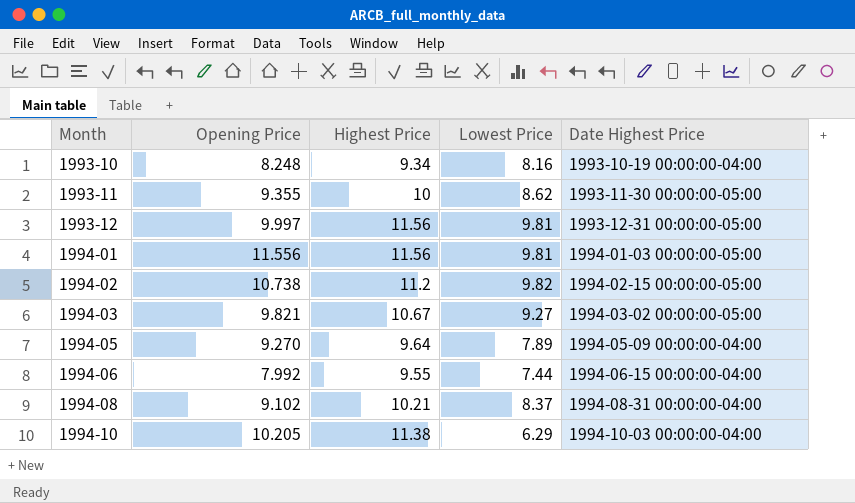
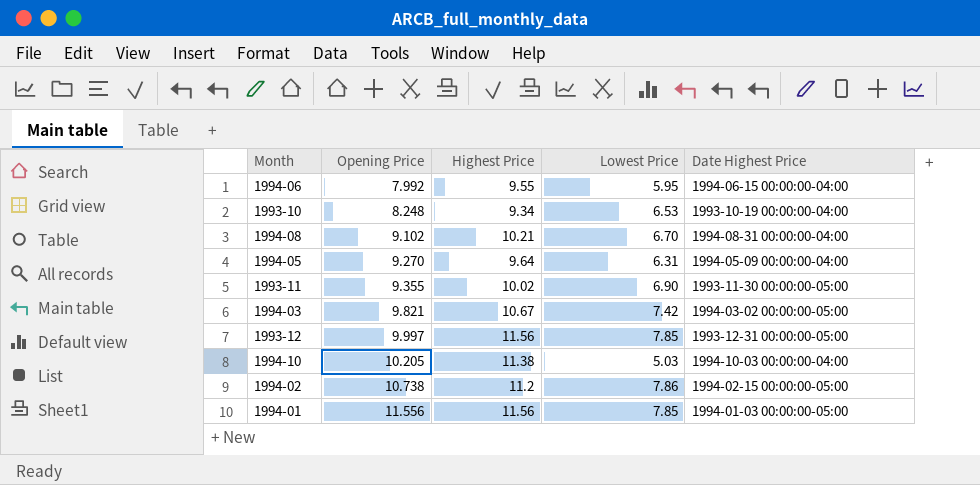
row order: Month ascending -> Opening Price ascending
1994-06 | Lowest Price: 7.44 -> 5.95
1993-10 | Lowest Price: 8.16 -> 6.53
1994-08 | Lowest Price: 8.37 -> 6.70
1994-05 | Lowest Price: 7.89 -> 6.31
1993-11 | Highest Price: 10 -> 10.02
1993-11 | Lowest Price: 8.62 -> 6.90
1994-03 | Lowest Price: 9.27 -> 7.42
1993-12 | Lowest Price: 9.81 -> 7.85
1994-10 | Lowest Price: 6.29 -> 5.03
1994-02 | Lowest Price: 9.82 -> 7.86
1994-01 | Lowest Price: 9.81 -> 7.85

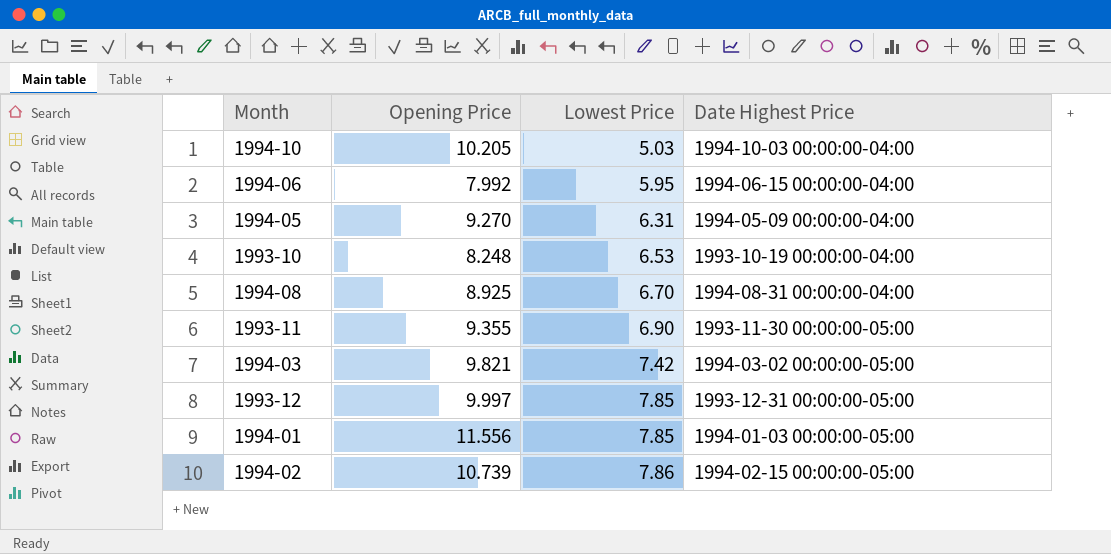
row order: Opening Price ascending -> Lowest Price ascending
column Highest Price | position: 3 -> none
1994-08 | Opening Price: 9.102 -> 8.925
1994-02 | Opening Price: 10.738 -> 10.739

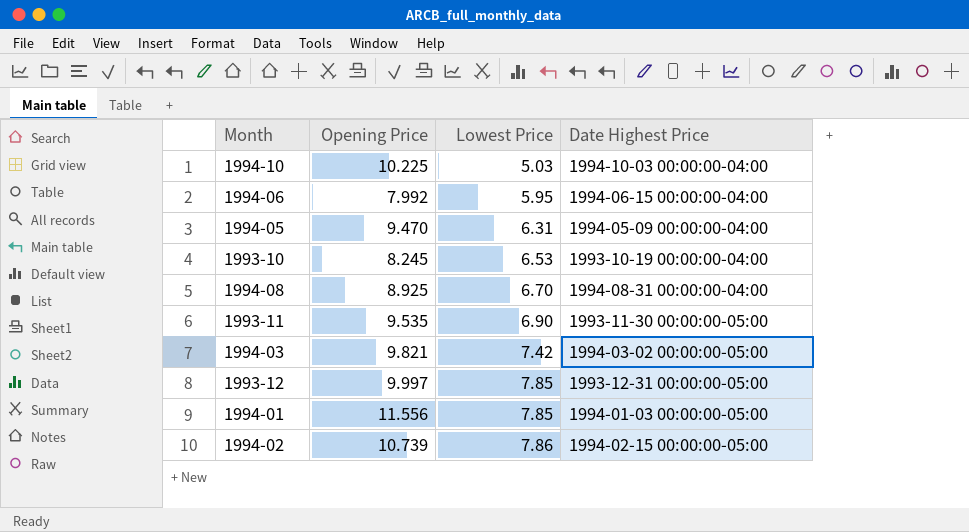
1994-10 | Opening Price: 10.205 -> 10.225
1994-05 | Opening Price: 9.270 -> 9.470
1993-10 | Opening Price: 8.248 -> 8.245
1993-11 | Opening Price: 9.355 -> 9.535

